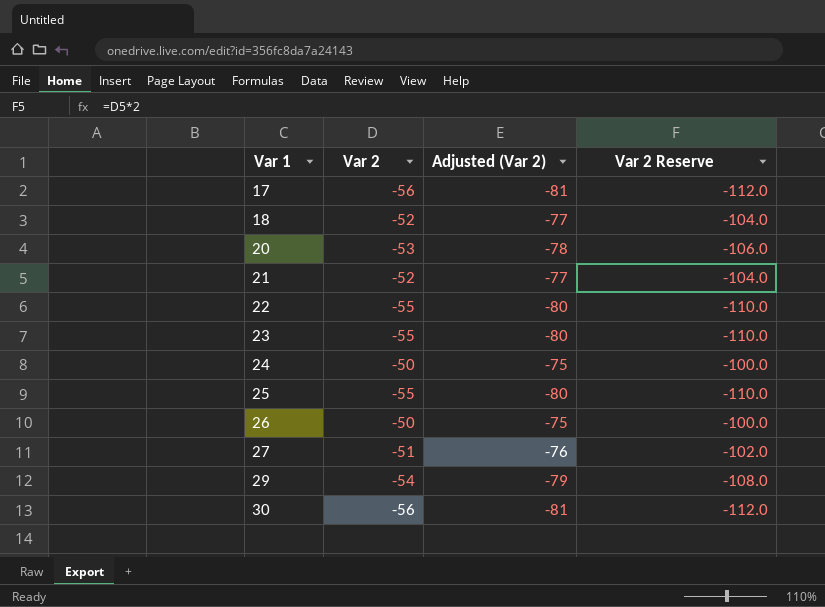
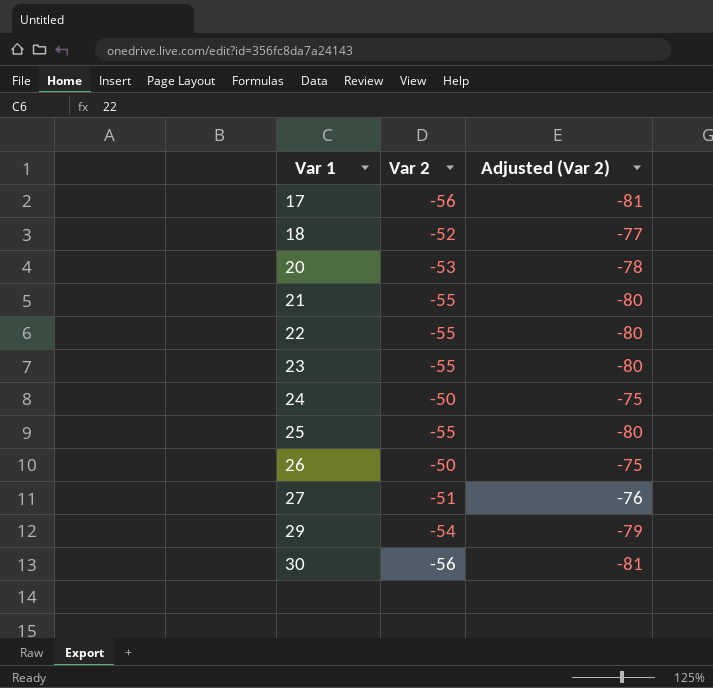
column Var 2 Reserve | formula: [Var 2] * 2 -> none
21 | Var 2: -52 -> -55
21 | Adjusted (Var 2): -77 -> -80

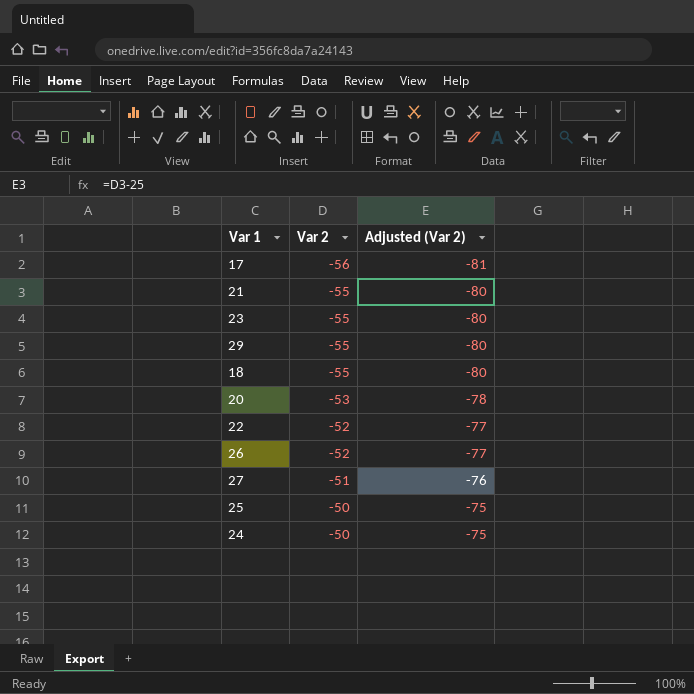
row order: Var 1 ascending -> Var 2 ascending
row 30: -56 | -81 -> none
29 | Var 2: -54 -> -55
29 | Adjusted (Var 2): -79 -> -80
18 | Var 2: -52 -> -55
18 | Adjusted (Var 2): -77 -> -80
22 | Var 2: -55 -> -52
22 | Adjusted (Var 2): -80 -> -77
26 | Var 2: -50 -> -52
26 | Adjusted (Var 2): -75 -> -77
25 | Var 2: -55 -> -50
25 | Adjusted (Var 2): -80 -> -75

